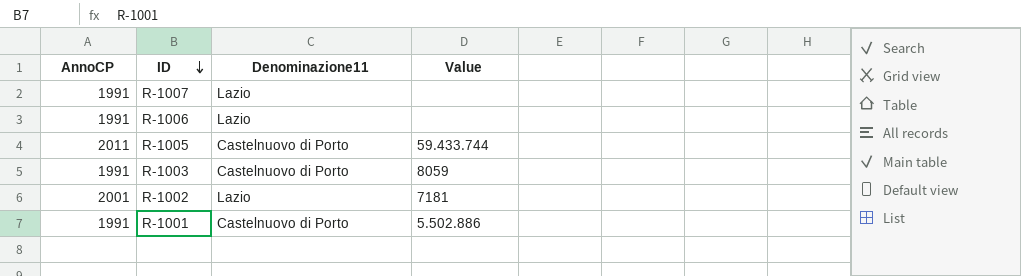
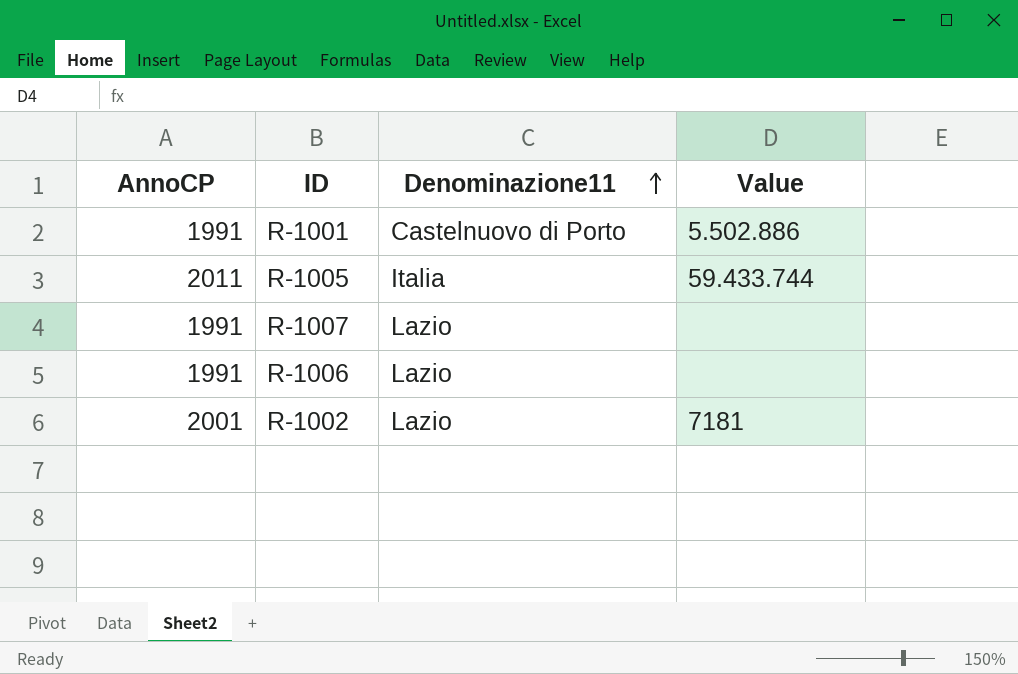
row order: ID descending -> Denominazione11 ascending
row R-1003: 1991 | Castelnuovo di Porto | 8059 -> none
R-1005 | Denominazione11: Castelnuovo di Porto -> Italia

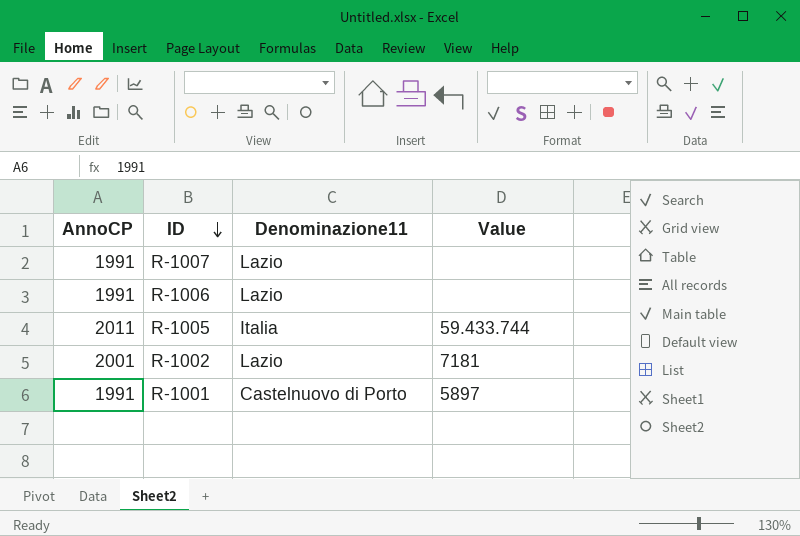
row order: Denominazione11 ascending -> ID descending
R-1001 | Value: 5.502.886 -> 5897

